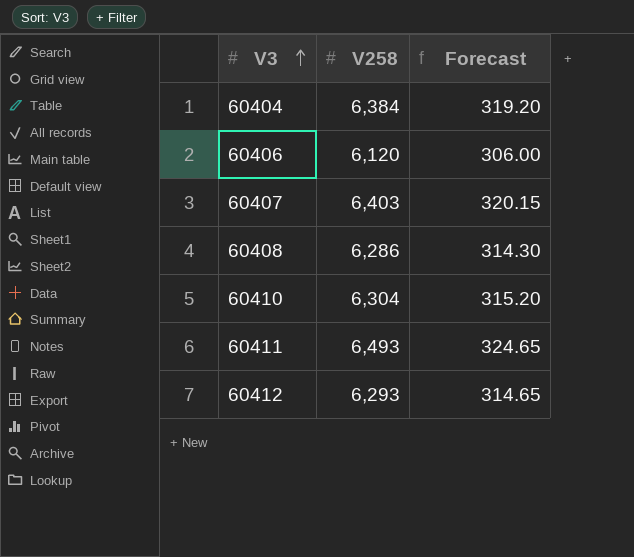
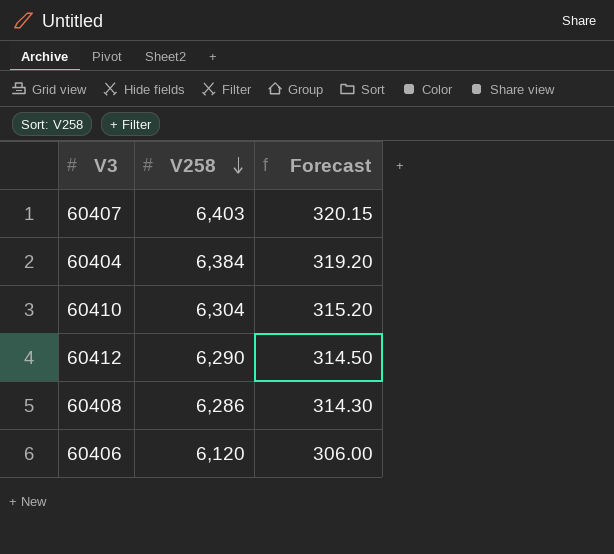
row order: V3 ascending -> V258 descending
row 60411: 6,493 | 324.65 -> none
60412 | V258: 6,293 -> 6,290
60412 | Forecast: 314.65 -> 314.50

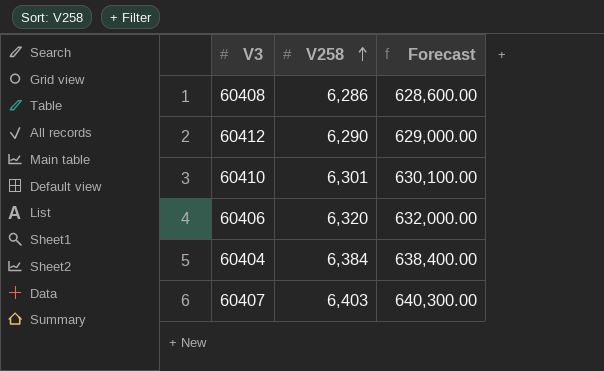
row order: V258 descending -> V258 ascending
column Forecast | formula: [V258] * 0.05 -> [V258] * 100
60410 | V258: 6,304 -> 6,301
60406 | V258: 6,120 -> 6,320

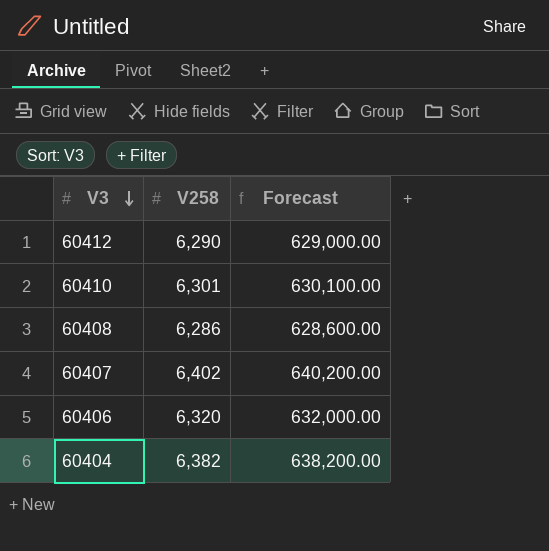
row order: V258 ascending -> V3 descending
60407 | V258: 6,403 -> 6,402
60407 | Forecast: 640,300.00 -> 640,200.00
60404 | V258: 6,384 -> 6,382
60404 | Forecast: 638,400.00 -> 638,200.00

